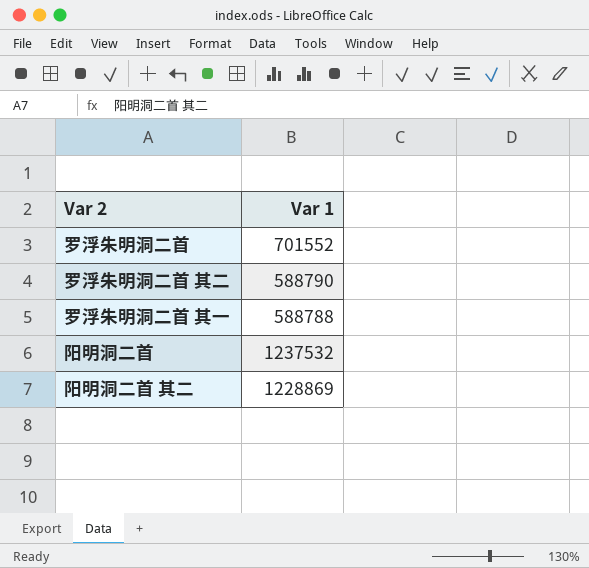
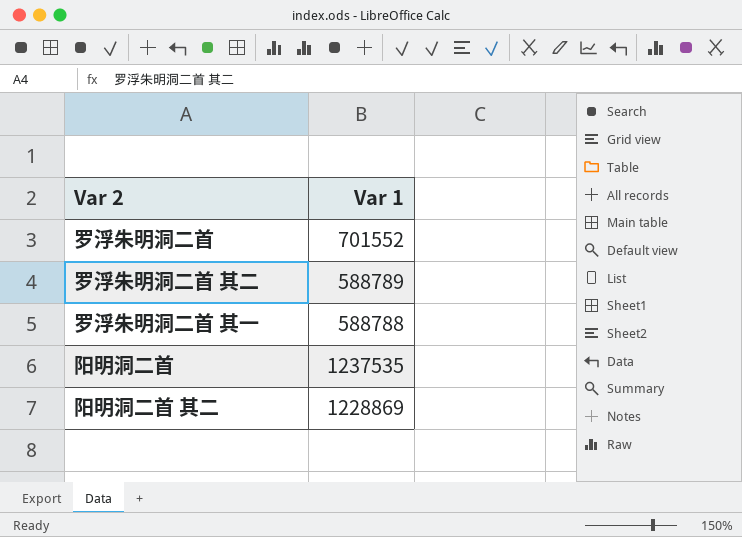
罗浮朱明洞二首 其二 | Var 1: 588790 -> 588789
阳明洞二首 | Var 1: 1237532 -> 1237535

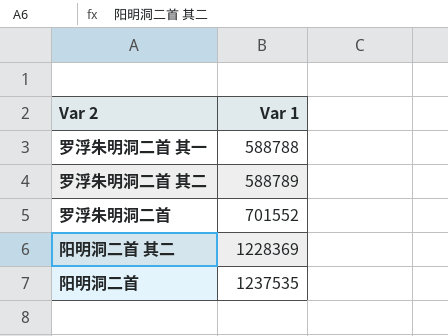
row order: none -> Var 1 ascending
阳明洞二首 其二 | Var 1: 1228869 -> 1228369

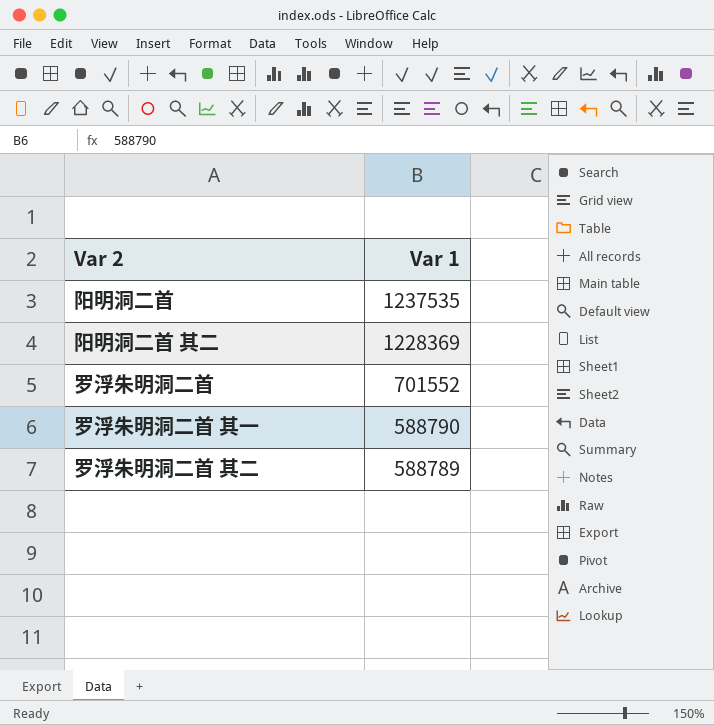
row order: Var 1 ascending -> Var 1 descending
罗浮朱明洞二首 其一 | Var 1: 588788 -> 588790

